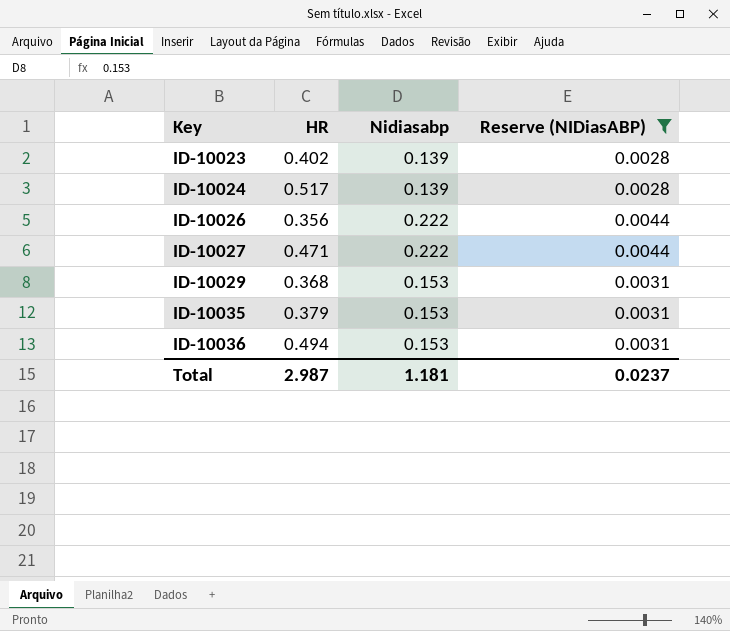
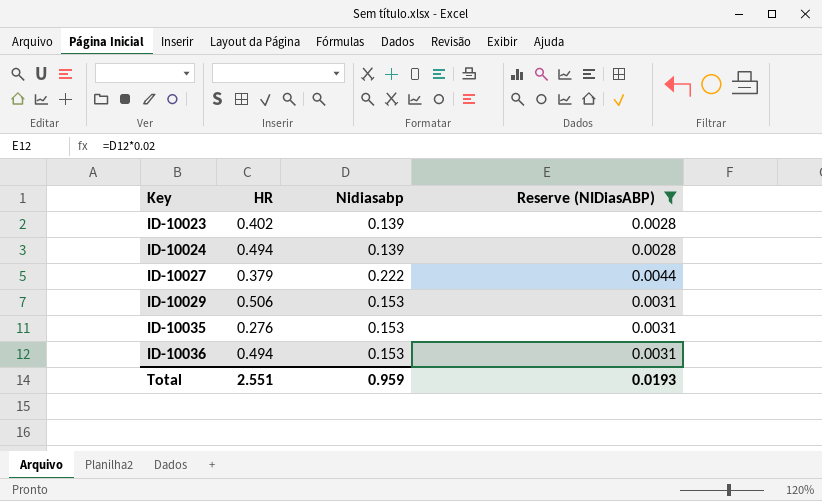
row ID-10026: 0.356 | 0.222 | 0.0044 -> none
ID-10024 | HR: 0.517 -> 0.494
ID-10027 | HR: 0.471 -> 0.379
ID-10029 | HR: 0.368 -> 0.506
ID-10035 | HR: 0.379 -> 0.276
Total | HR: 2.987 -> 2.551
Total | Nidiasabp: 1.181 -> 0.959
Total | Reserve (NIDiasABP): 0.0237 -> 0.0193

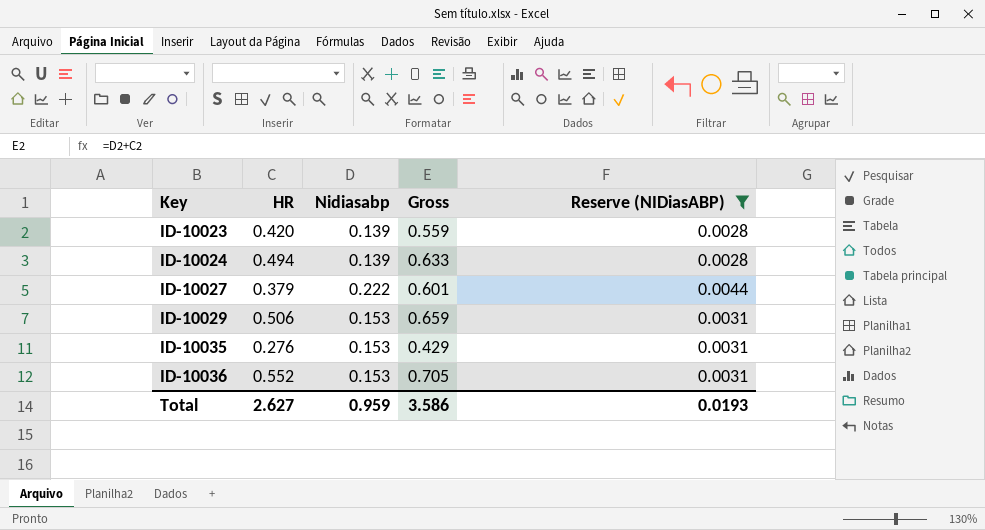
column Gross | formula: none -> [HR] + [Nidiasabp]
ID-10023 | HR: 0.402 -> 0.420
ID-10036 | HR: 0.494 -> 0.552
Total | HR: 2.551 -> 2.627

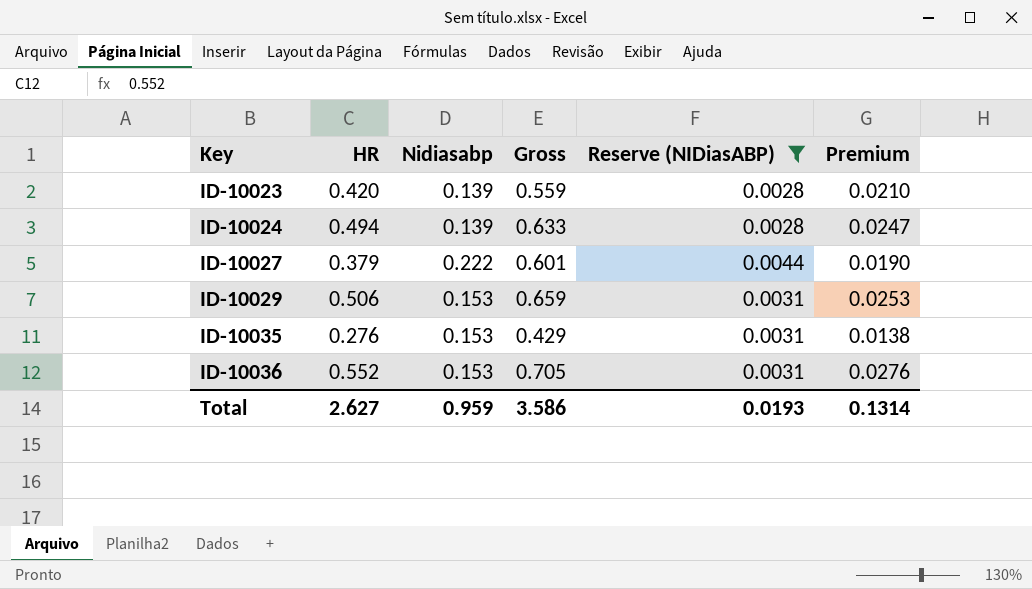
column Premium | formula: none -> [HR] * 0.05

